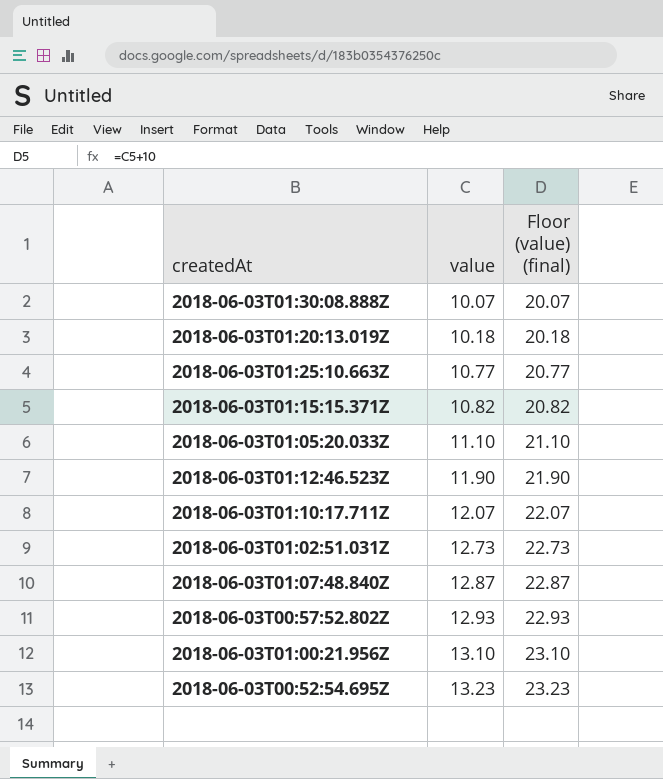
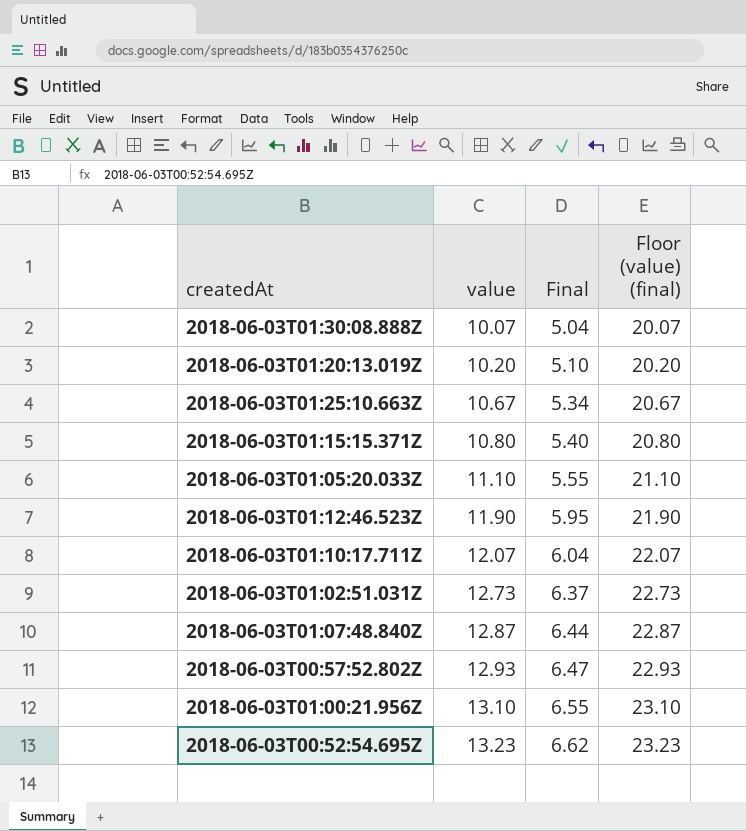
column Final | formula: none -> [value] * 0.5
2018-06-03T01:20:13.019Z | value: 10.18 -> 10.20
2018-06-03T01:20:13.019Z | Floor (value) (final): 20.18 -> 20.20
2018-06-03T01:25:10.663Z | value: 10.77 -> 10.67
2018-06-03T01:25:10.663Z | Floor (value) (final): 20.77 -> 20.67
2018-06-03T01:15:15.371Z | value: 10.82 -> 10.80
2018-06-03T01:15:15.371Z | Floor (value) (final): 20.82 -> 20.80

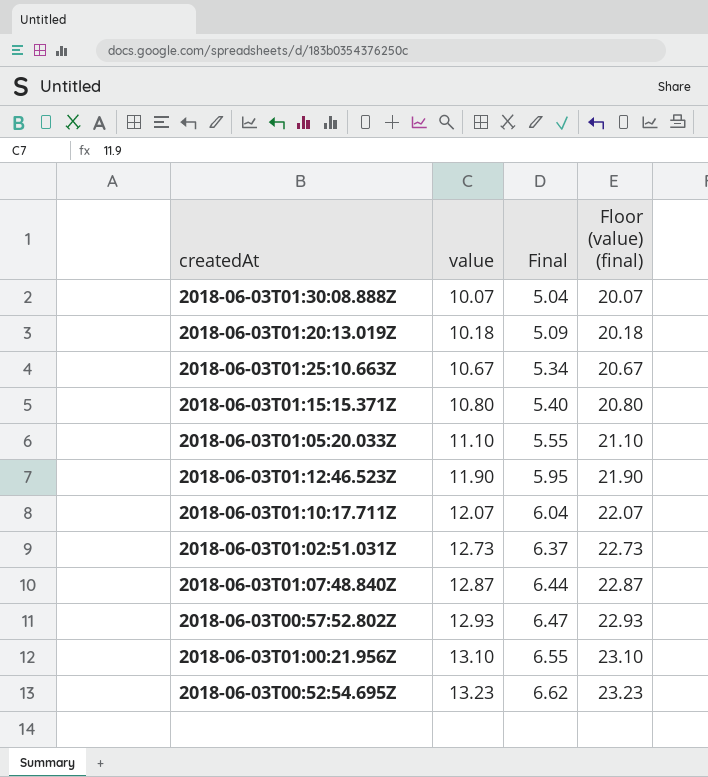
2018-06-03T01:20:13.019Z | value: 10.20 -> 10.18
2018-06-03T01:20:13.019Z | Final: 5.10 -> 5.09
2018-06-03T01:20:13.019Z | Floor (value) (final): 20.20 -> 20.18

